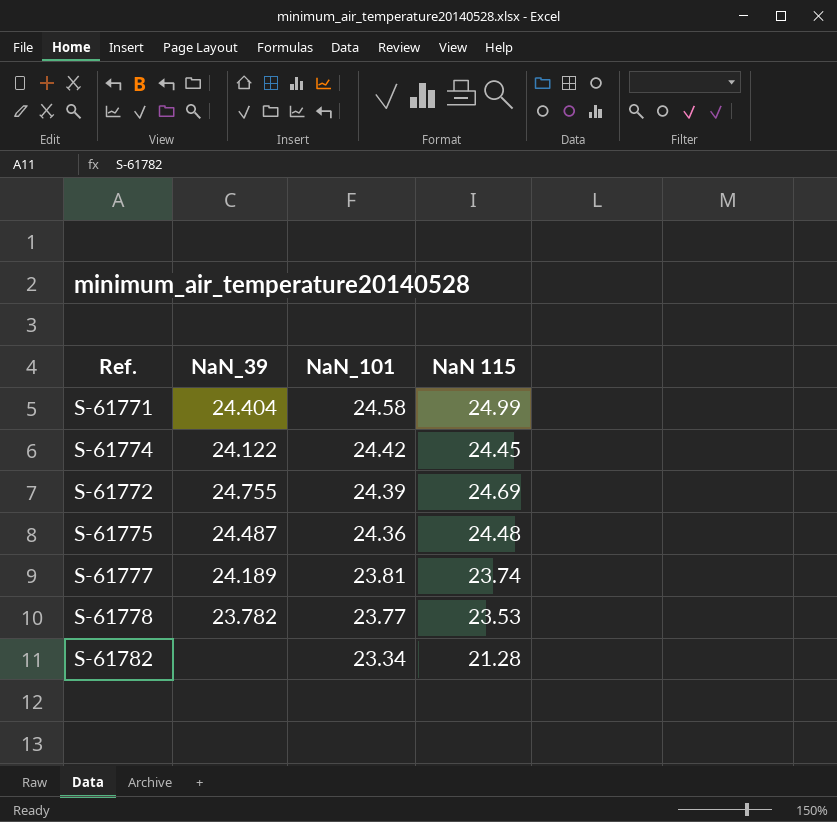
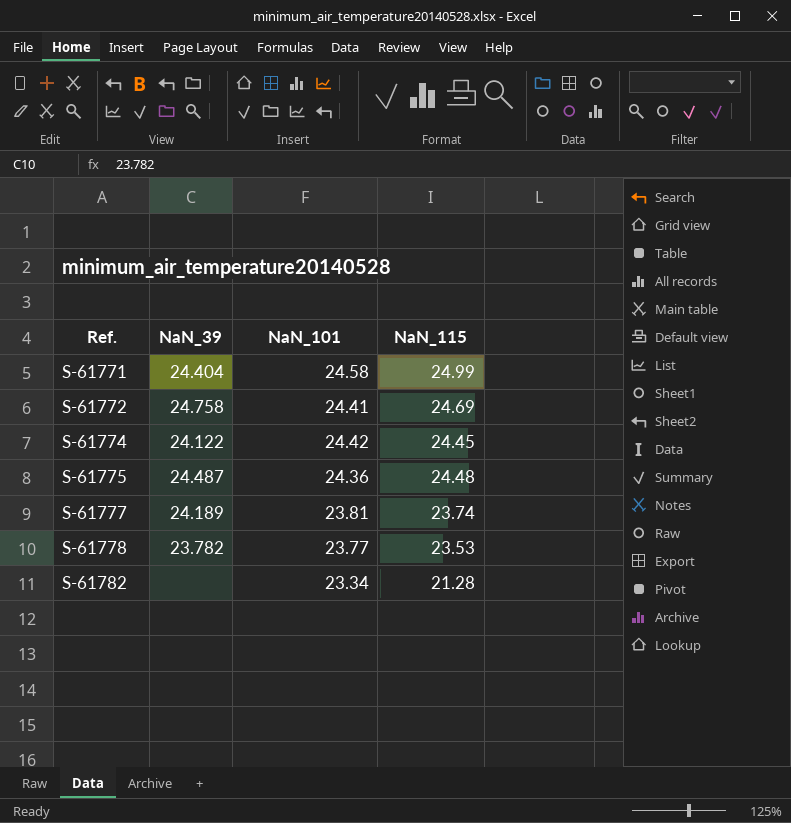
row order: NaN_101 descending -> Ref. ascending
column name: NaN 115 -> NaN_115
S-61772 | NaN_39: 24.755 -> 24.758
S-61772 | NaN_101: 24.39 -> 24.41

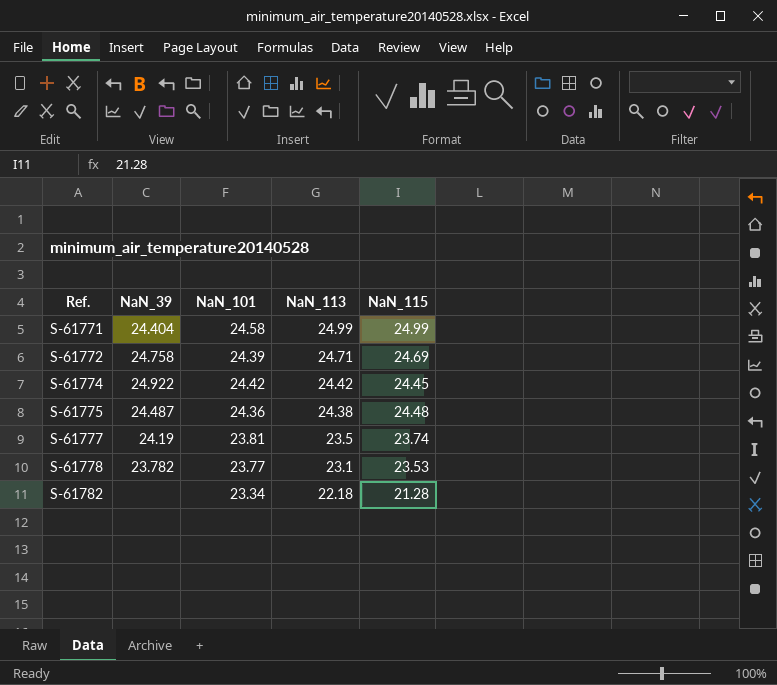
column NaN_113 | position: none -> 4
S-61772 | NaN_101: 24.41 -> 24.39
S-61774 | NaN_39: 24.122 -> 24.922
S-61777 | NaN_39: 24.189 -> 24.19

